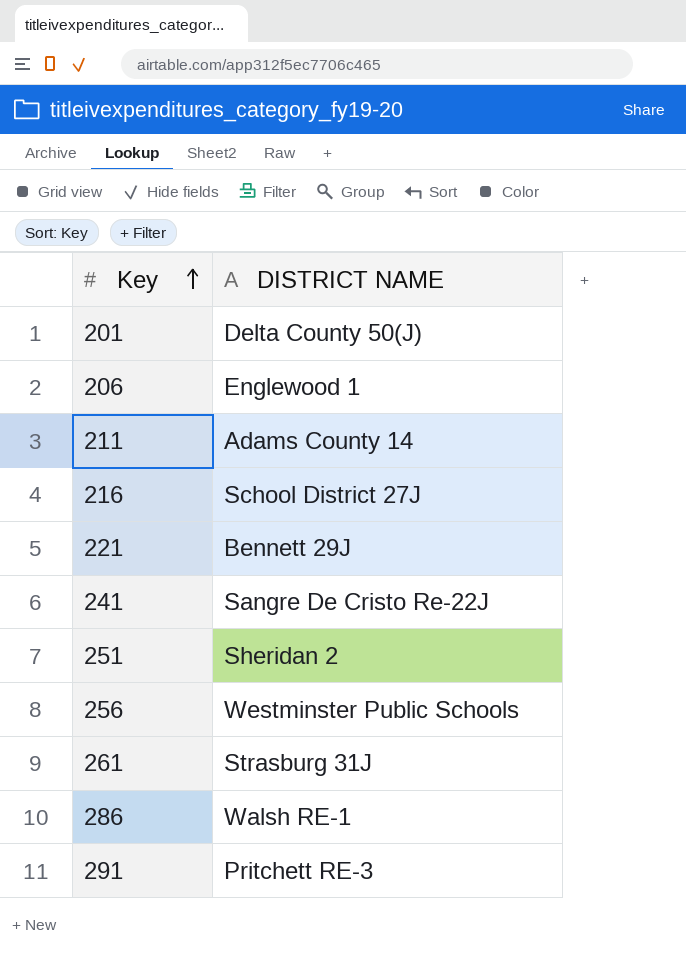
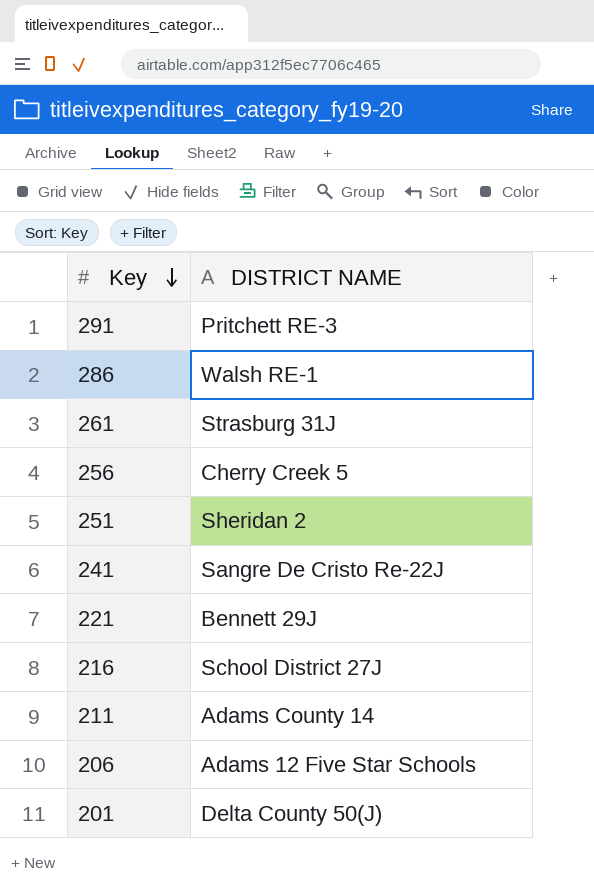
row order: Key ascending -> Key descending
256 | DISTRICT NAME: Westminster Public Schools -> Cherry Creek 5
206 | DISTRICT NAME: Englewood 1 -> Adams 12 Five Star Schools

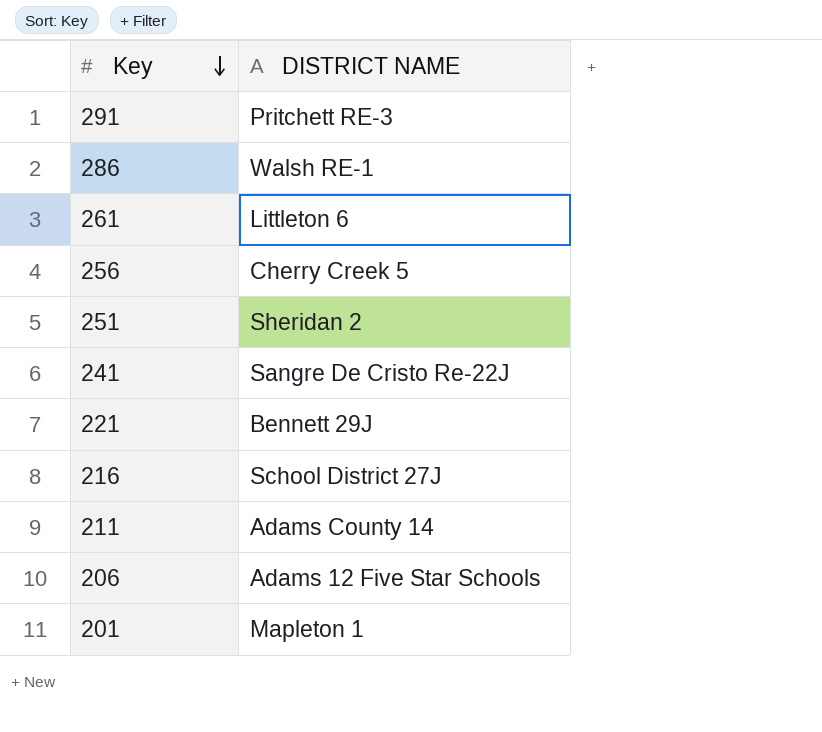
261 | DISTRICT NAME: Strasburg 31J -> Littleton 6
201 | DISTRICT NAME: Delta County 50(J) -> Mapleton 1

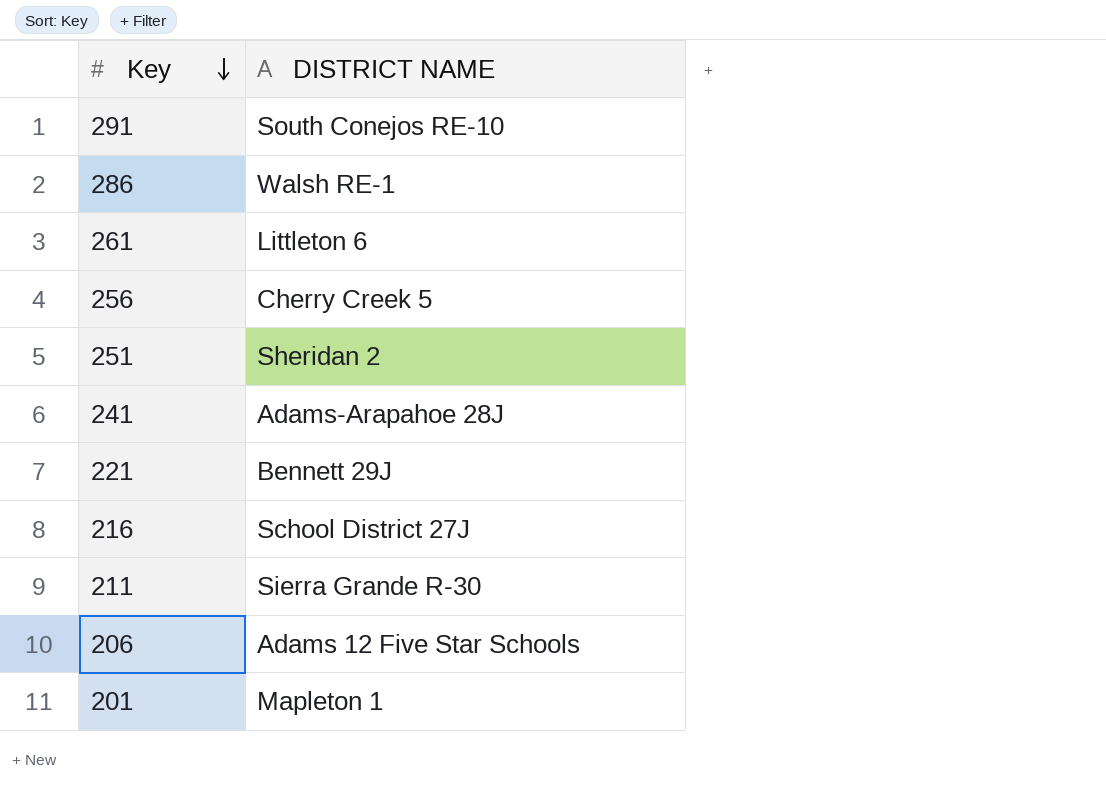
291 | DISTRICT NAME: Pritchett RE-3 -> South Conejos RE-10
241 | DISTRICT NAME: Sangre De Cristo Re-22J -> Adams-Arapahoe 28J
211 | DISTRICT NAME: Adams County 14 -> Sierra Grande R-30

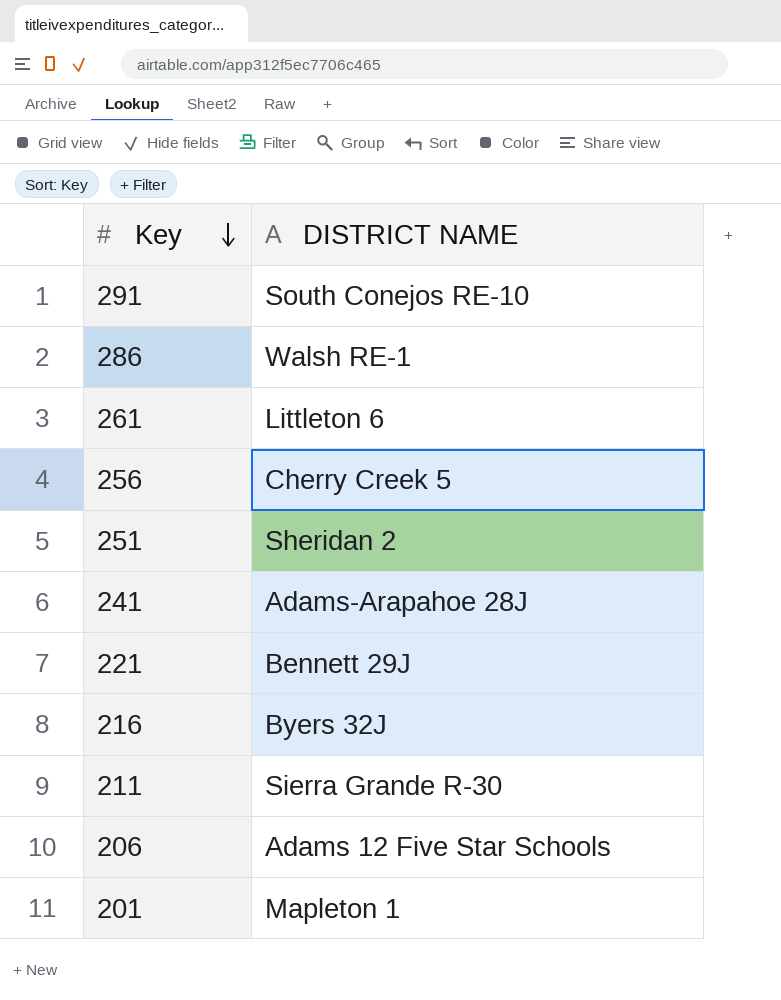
216 | DISTRICT NAME: School District 27J -> Byers 32J

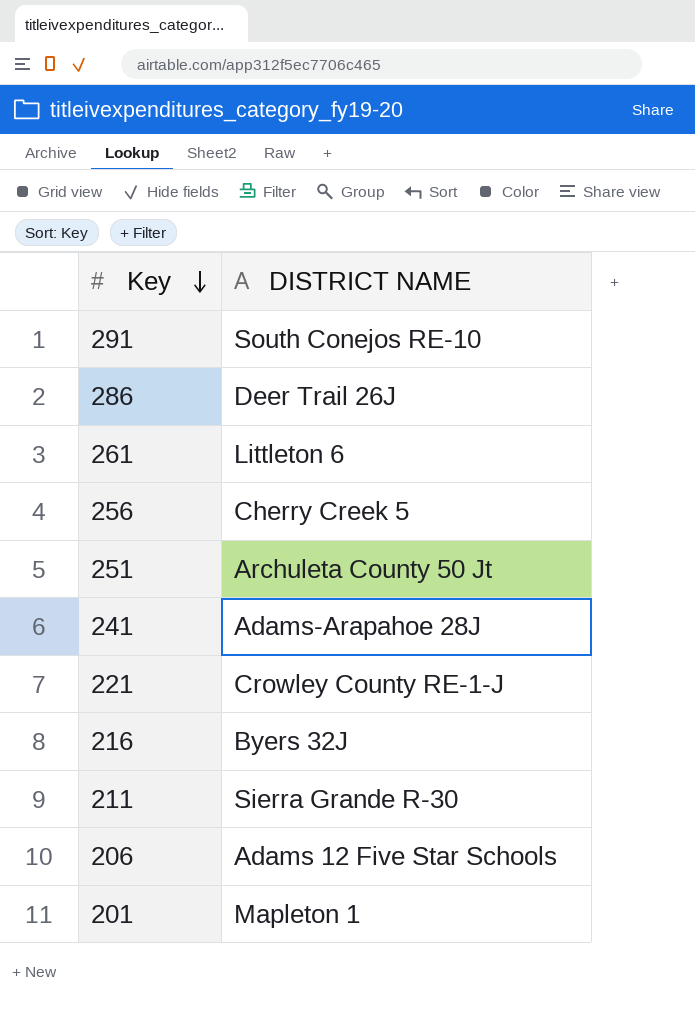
286 | DISTRICT NAME: Walsh RE-1 -> Deer Trail 26J
251 | DISTRICT NAME: Sheridan 2 -> Archuleta County 50 Jt
221 | DISTRICT NAME: Bennett 29J -> Crowley County RE-1-J

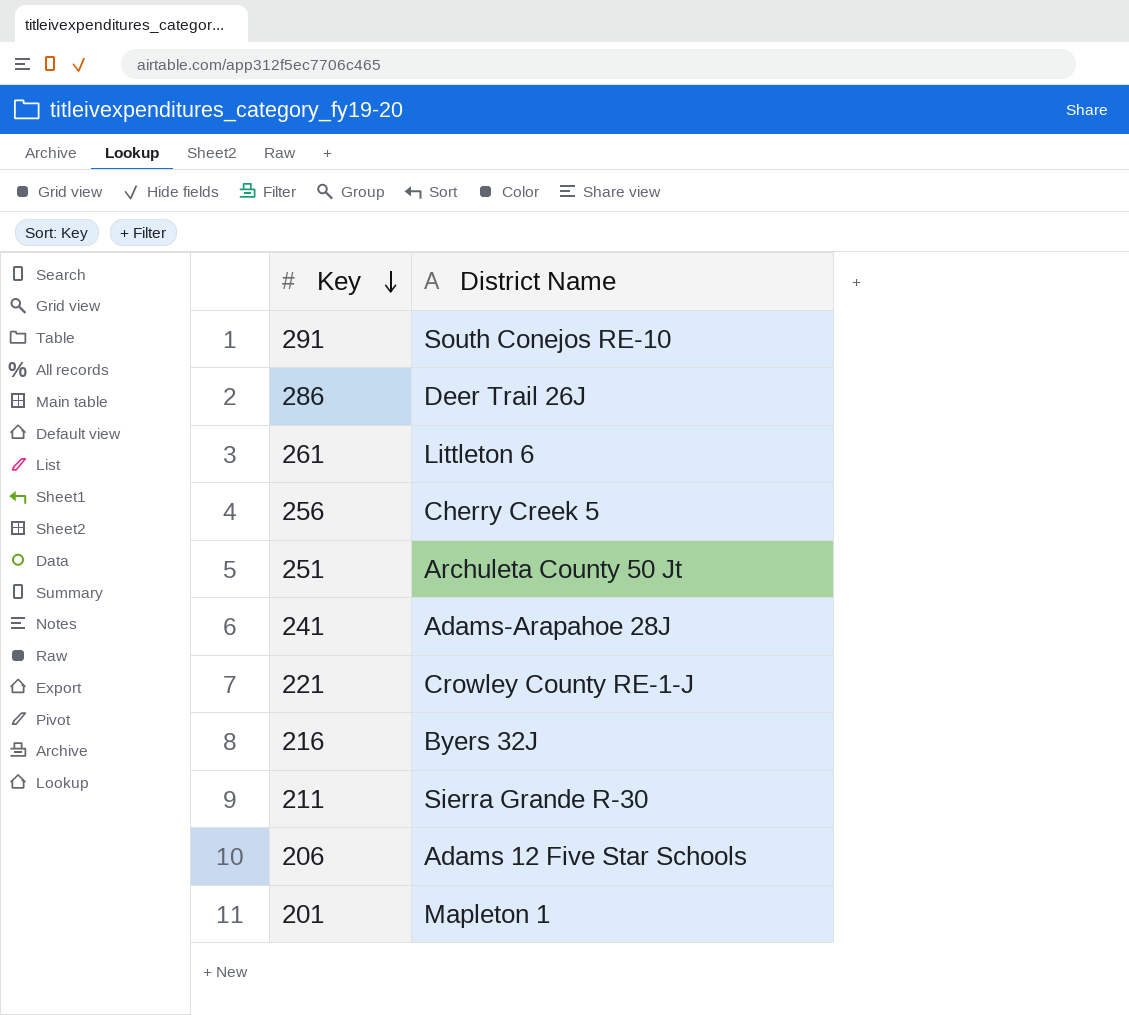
column name: DISTRICT NAME -> District Name

